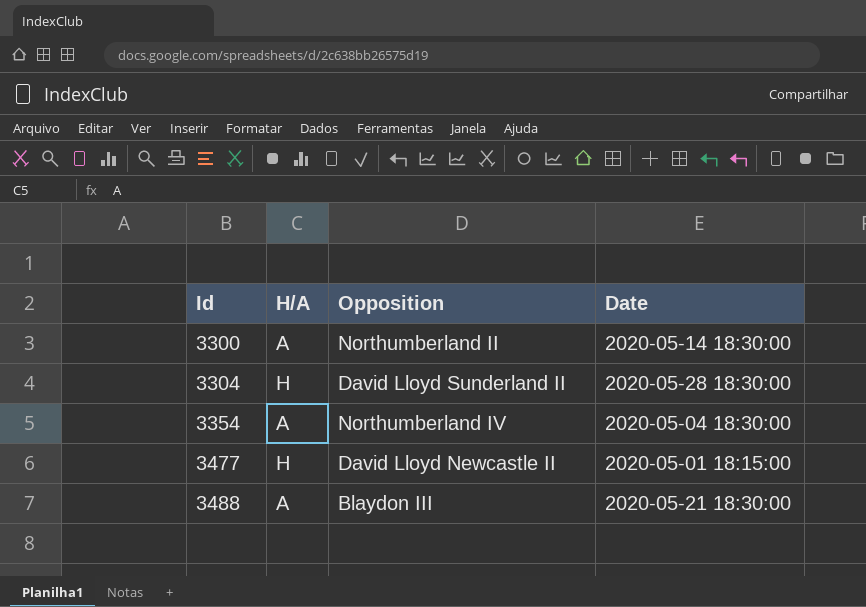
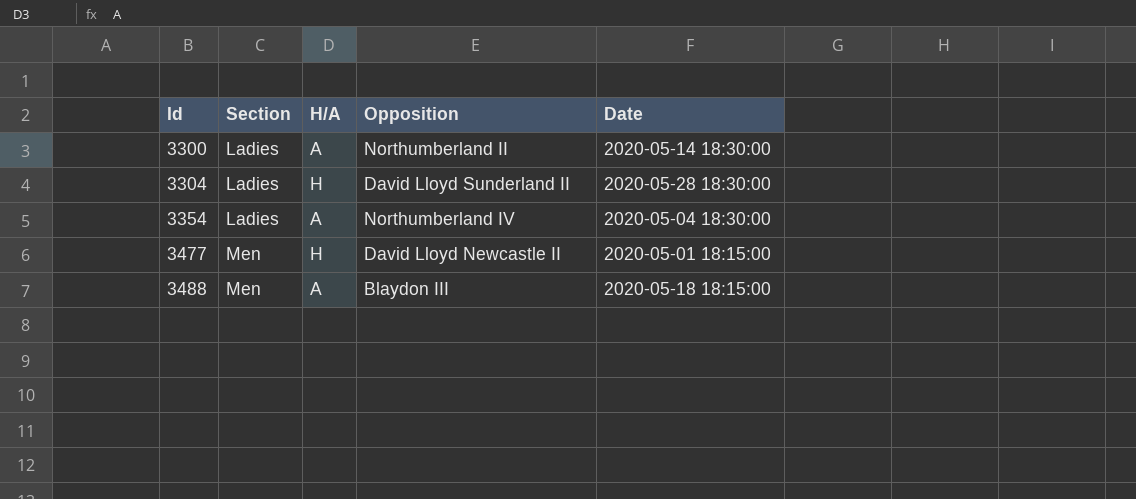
column Section | position: none -> 2
3488 | Date: 2020-05-21 18:30:00 -> 2020-05-18 18:15:00

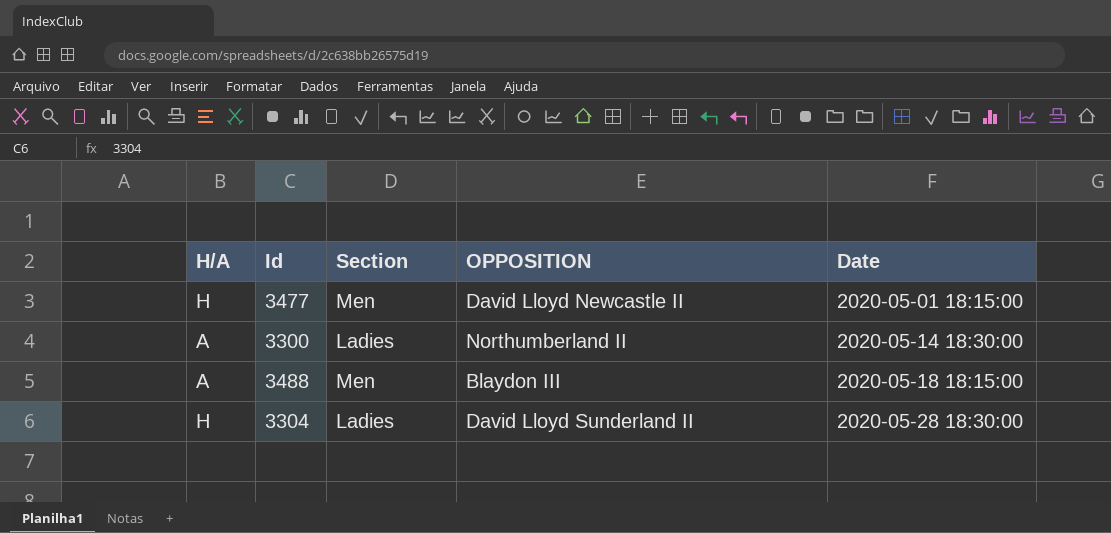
row order: Id ascending -> Date ascending
column H/A | position: 3 -> 1
column name: Opposition -> OPPOSITION
row 3354: Ladies | A | Northumberland IV | 2020-05-04 18:30:00 -> none

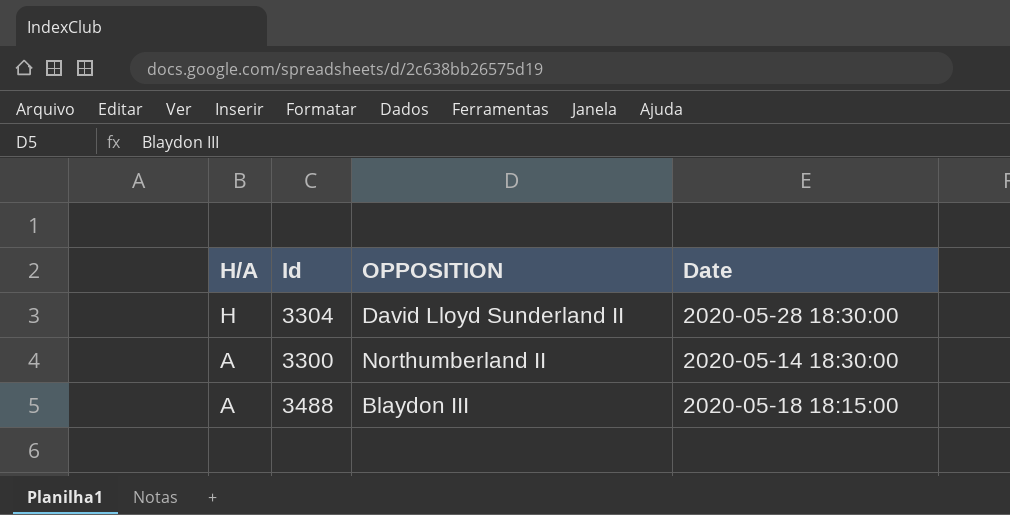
row order: Date ascending -> H/A descending
column Section | position: 3 -> none
row 3477: H | Men | David Lloyd Newcastle II | 2020-05-01 18:15:00 -> none

